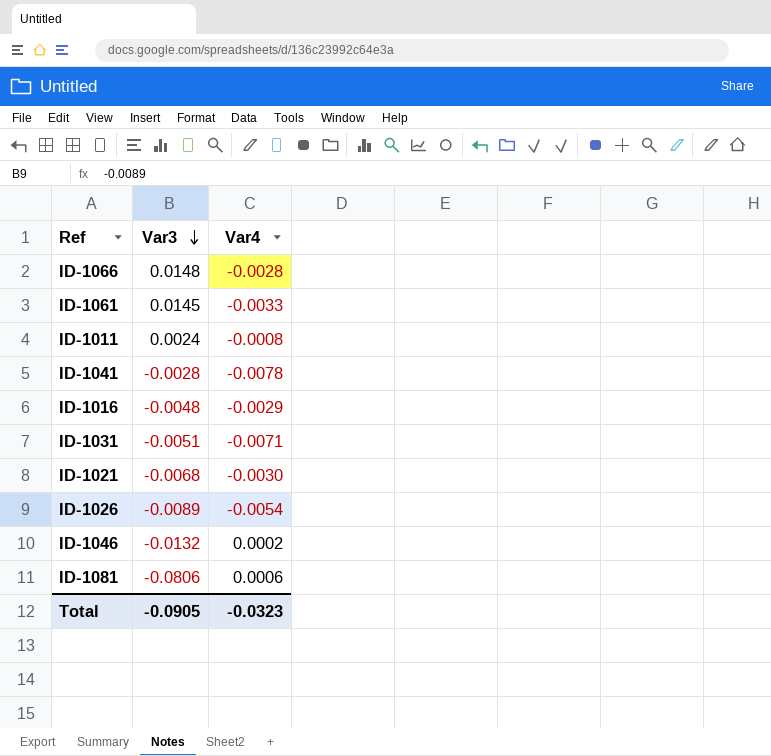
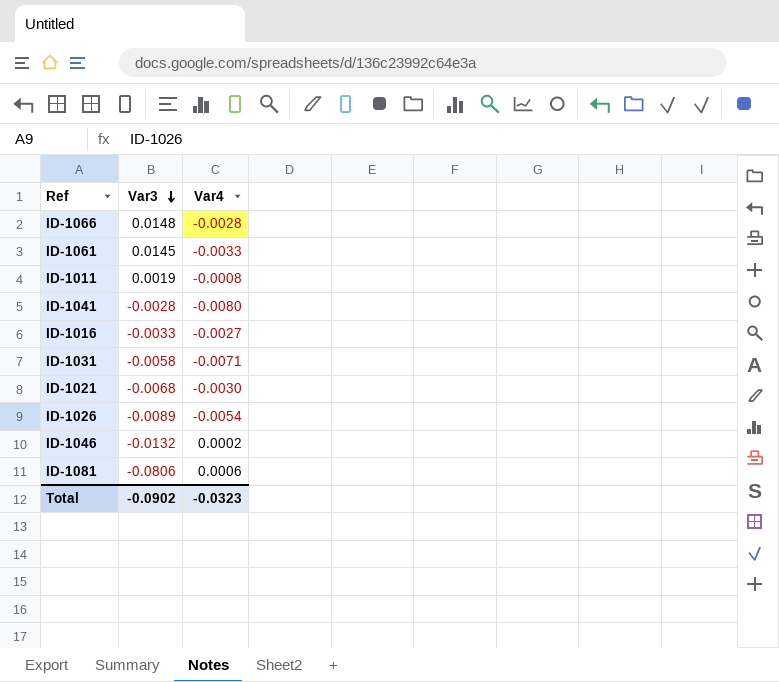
ID-1011 | Var3: 0.0024 -> 0.0019
ID-1041 | Var4: -0.0078 -> -0.0080
ID-1016 | Var3: -0.0048 -> -0.0033
ID-1016 | Var4: -0.0029 -> -0.0027
ID-1031 | Var3: -0.0051 -> -0.0058
Total | Var3: -0.0905 -> -0.0902

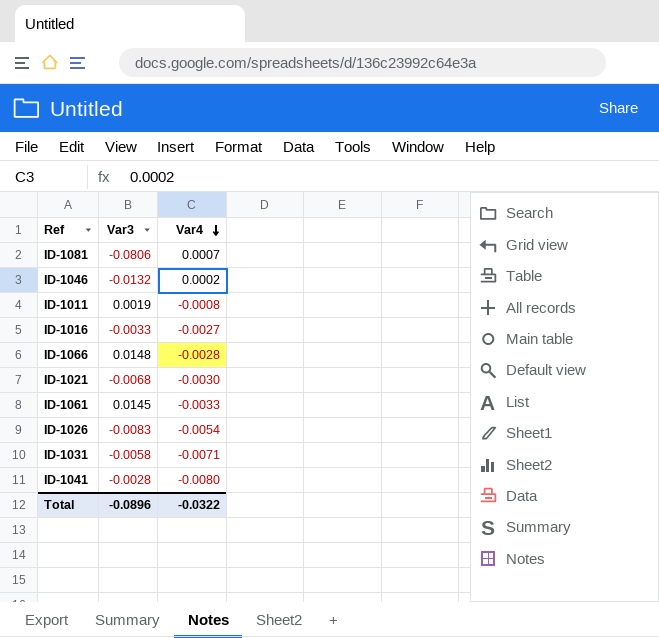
row order: Var3 descending -> Var4 descending
ID-1081 | Var4: 0.0006 -> 0.0007
ID-1026 | Var3: -0.0089 -> -0.0083
Total | Var3: -0.0902 -> -0.0896
Total | Var4: -0.0323 -> -0.0322

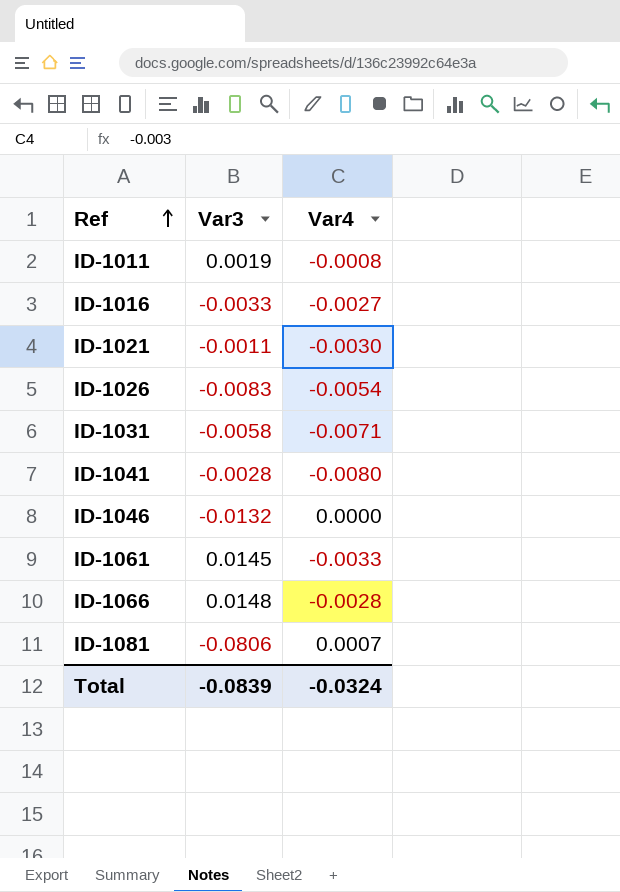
row order: Var4 descending -> Ref ascending
ID-1021 | Var3: -0.0068 -> -0.0011
ID-1046 | Var4: 0.0002 -> 0.0000
Total | Var3: -0.0896 -> -0.0839
Total | Var4: -0.0322 -> -0.0324

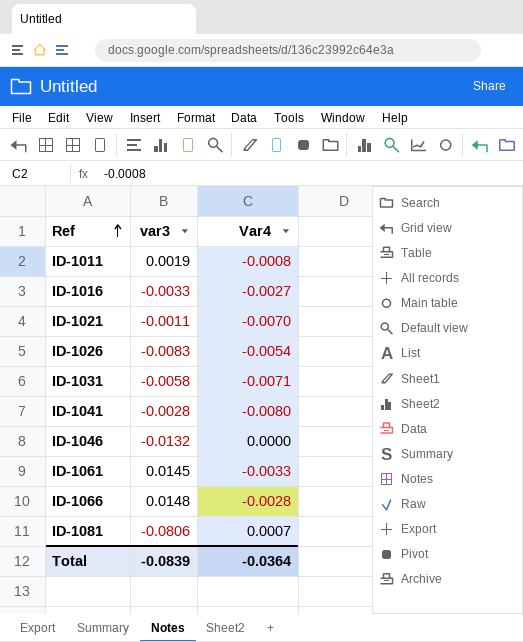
column name: Var3 -> var3
ID-1021 | Var4: -0.0030 -> -0.0070
Total | Var4: -0.0324 -> -0.0364

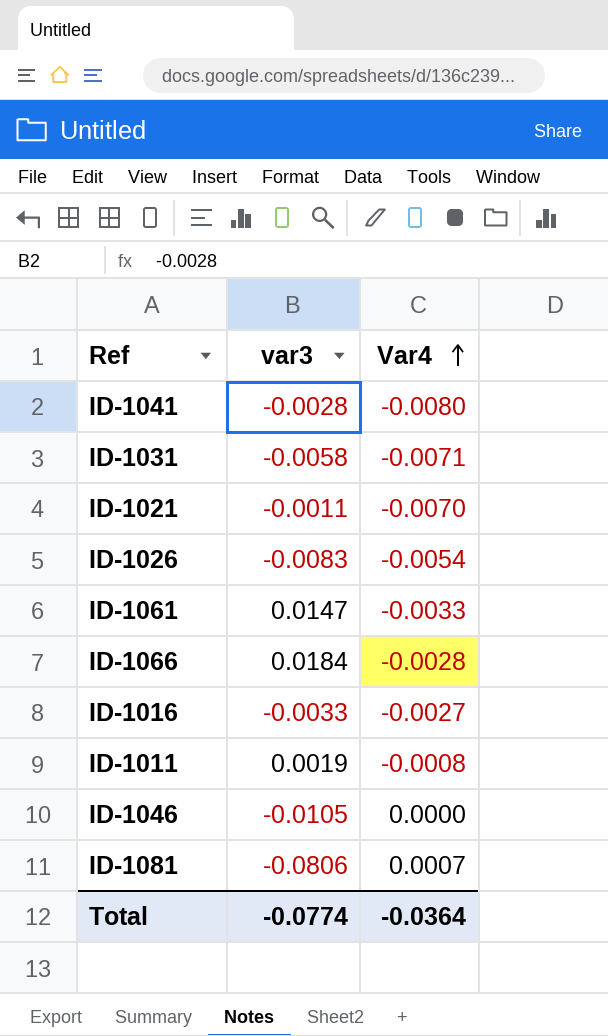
row order: Ref ascending -> Var4 ascending
ID-1061 | var3: 0.0145 -> 0.0147
ID-1066 | var3: 0.0148 -> 0.0184
ID-1046 | var3: -0.0132 -> -0.0105
Total | var3: -0.0839 -> -0.0774

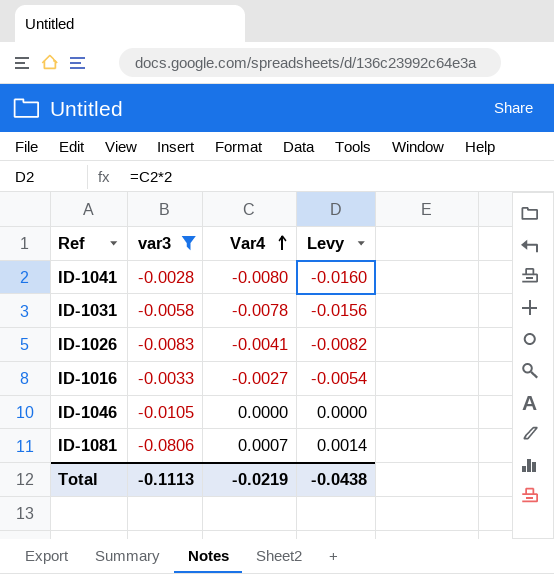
filter: none -> var3 <= -0.0028
column Levy | formula: none -> [Var4] * 2
ID-1031 | Var4: -0.0071 -> -0.0078
ID-1026 | Var4: -0.0054 -> -0.0041
Total | var3: -0.0774 -> -0.1113
Total | Var4: -0.0364 -> -0.0219

